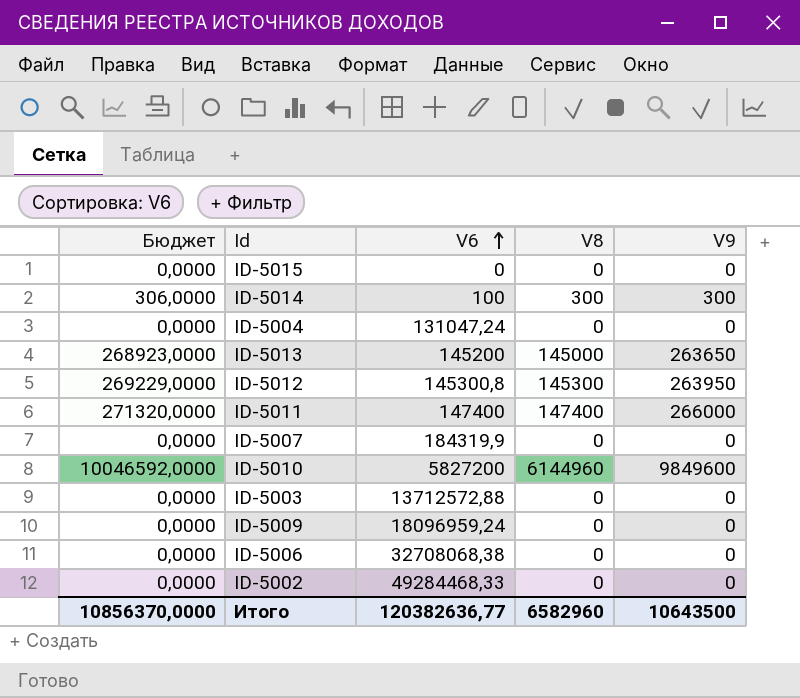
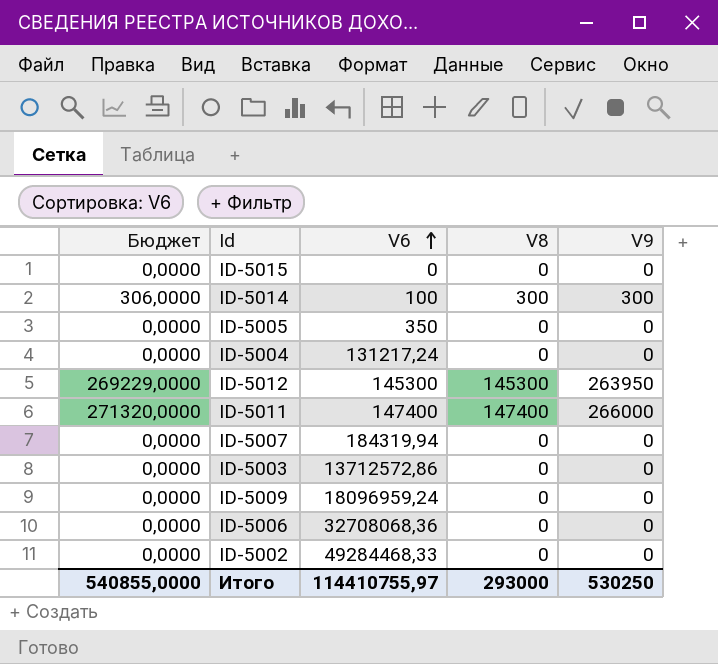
row ID-5013: 268923,0000 | 145200 | 145000 | 263650 -> none
row ID-5010: 10046592,0000 | 5827200 | 6144960 | 9849600 -> none
row ID-5005: none -> 0,0000 | 350 | 0 | 0
ID-5004 | V6: 131047,24 -> 131217,24
ID-5012 | V6: 145300,8 -> 145300
ID-5007 | V6: 184319,9 -> 184319,94
ID-5003 | V6: 13712572,88 -> 13712572,86
ID-5006 | V6: 32708068,38 -> 32708068,36
Итого | Бюджет: 10856370,0000 -> 540855,0000
Итого | V6: 120382636,77 -> 114410755,97
Итого | V8: 6582960 -> 293000
Итого | V9: 10643500 -> 530250

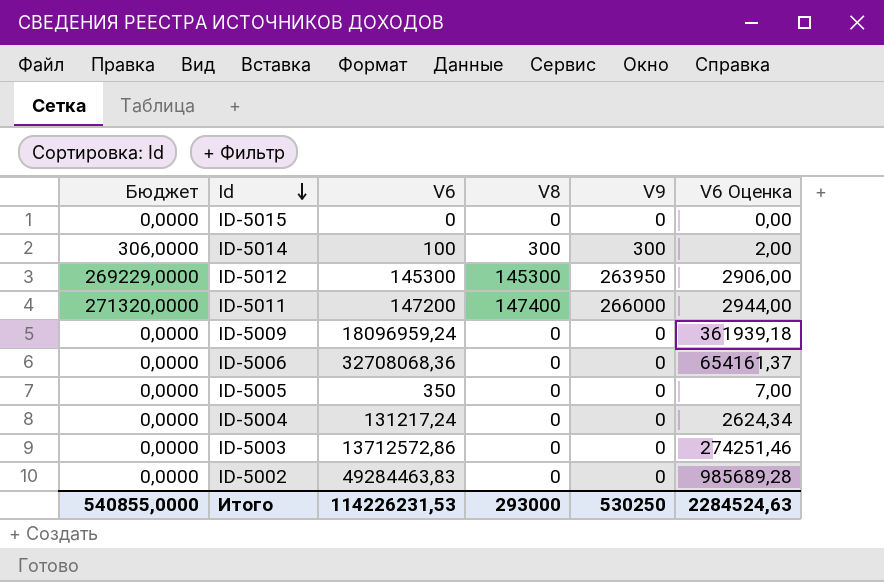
row order: V6 ascending -> Id descending
column V6 Оценка | formula: none -> [V6] * 0,02
row ID-5007: 0,0000 | 184319,94 | 0 | 0 -> none
ID-5011 | V6: 147400 -> 147200
ID-5002 | V6: 49284468,33 -> 49284463,83
Итого | V6: 114410755,97 -> 114226231,53

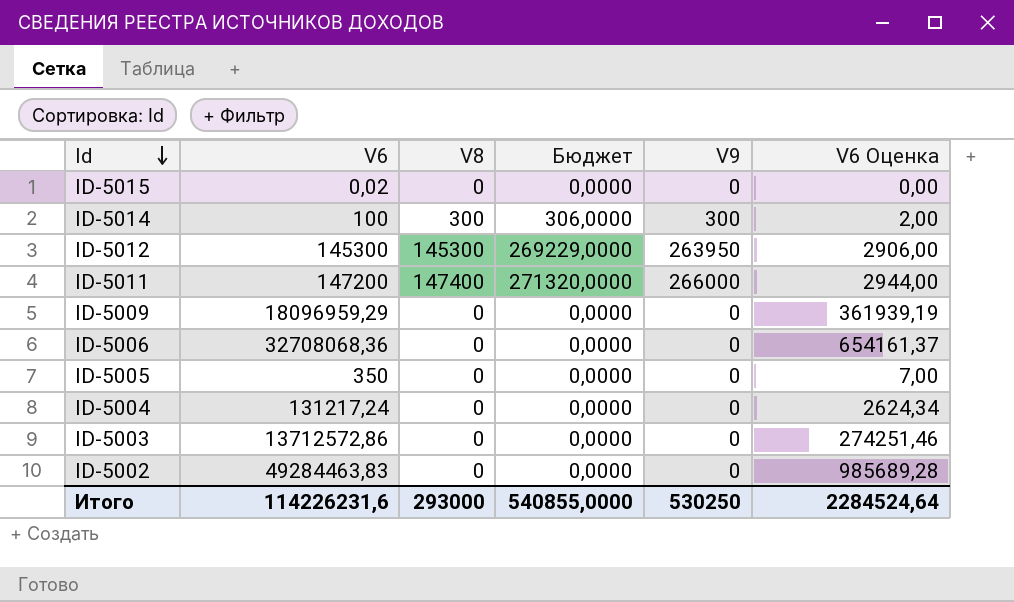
column Бюджет | position: 1 -> 4
ID-5015 | V6: 0 -> 0,02
ID-5009 | V6: 18096959,24 -> 18096959,29
ID-5009 | V6 Оценка: 361939,18 -> 361939,19
Итого | V6: 114226231,53 -> 114226231,6
Итого | V6 Оценка: 2284524,63 -> 2284524,64

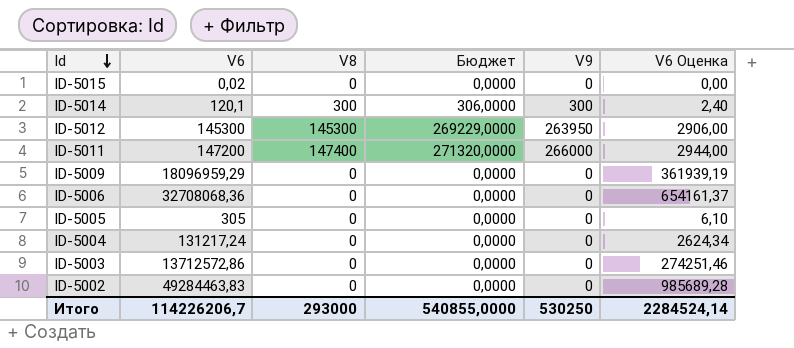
ID-5014 | V6: 100 -> 120,1
ID-5014 | V6 Оценка: 2,00 -> 2,40
ID-5005 | V6: 350 -> 305
ID-5005 | V6 Оценка: 7,00 -> 6,10
Итого | V6: 114226231,6 -> 114226206,7
Итого | V6 Оценка: 2284524,64 -> 2284524,14

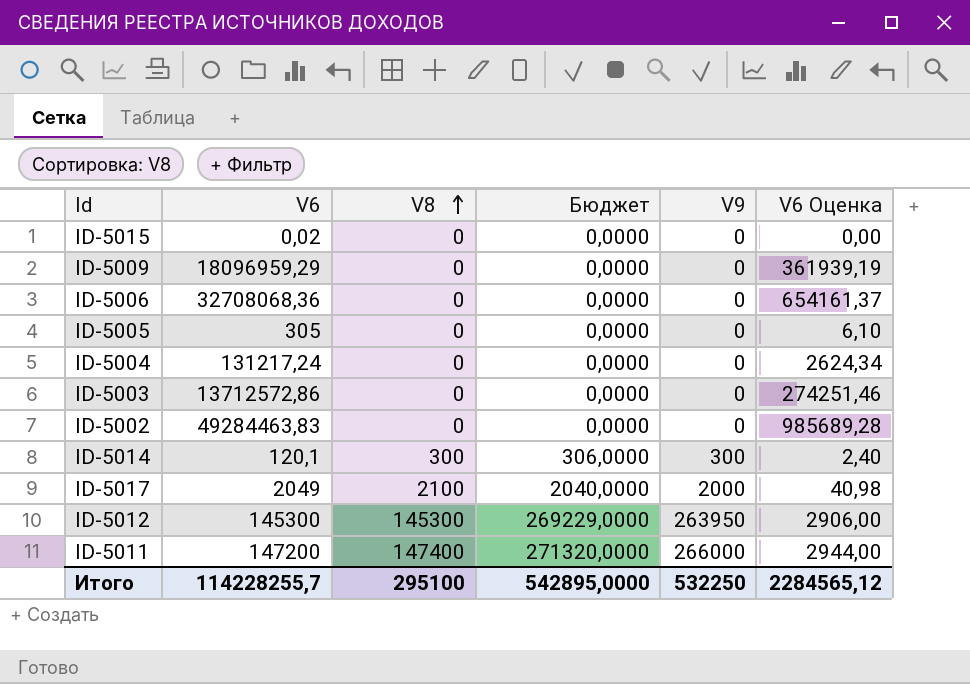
row order: Id descending -> V8 ascending
row ID-5017: none -> 2049 | 2100 | 2040,0000 | 2000 | 40,98
Итого | V6: 114226206,7 -> 114228255,7
Итого | V8: 293000 -> 295100
Итого | Бюджет: 540855,0000 -> 542895,0000
Итого | V9: 530250 -> 532250
Итого | V6 Оценка: 2284524,14 -> 2284565,12

